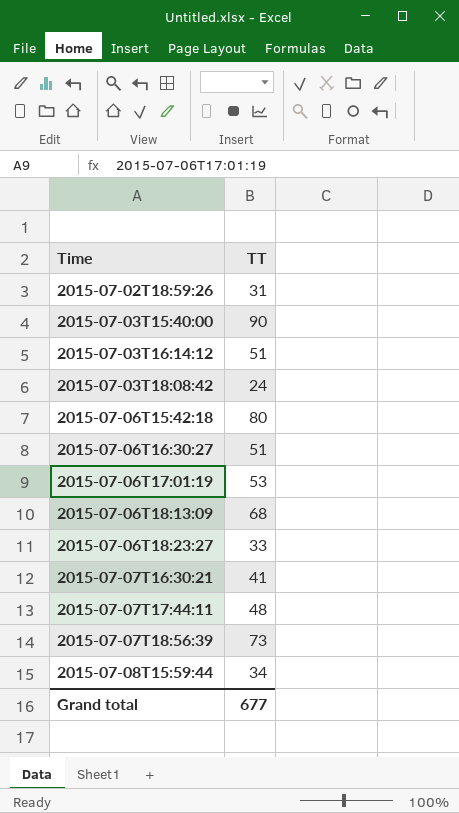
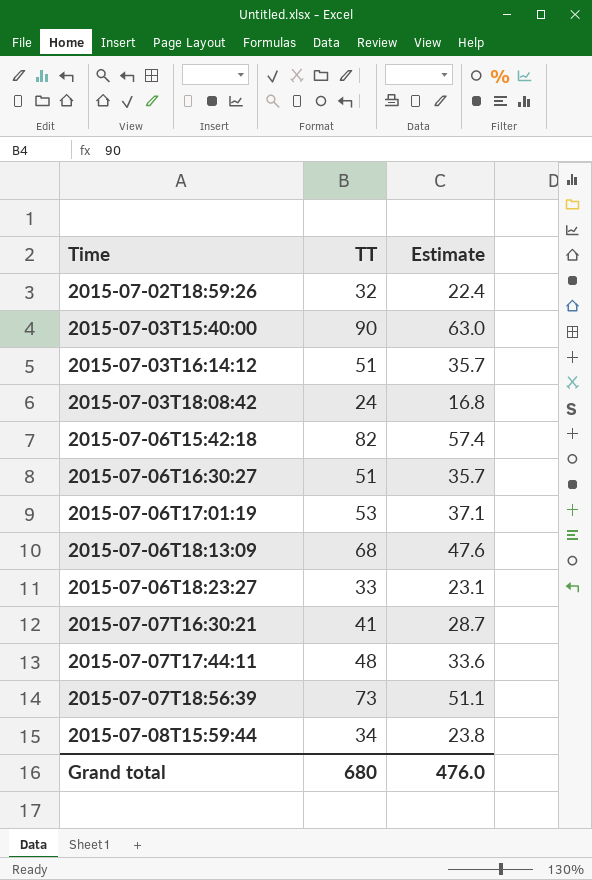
column Estimate | formula: none -> [TT] * 0.7
2015-07-02T18:59:26 | TT: 31 -> 32
2015-07-06T15:42:18 | TT: 80 -> 82
Grand total | TT: 677 -> 680

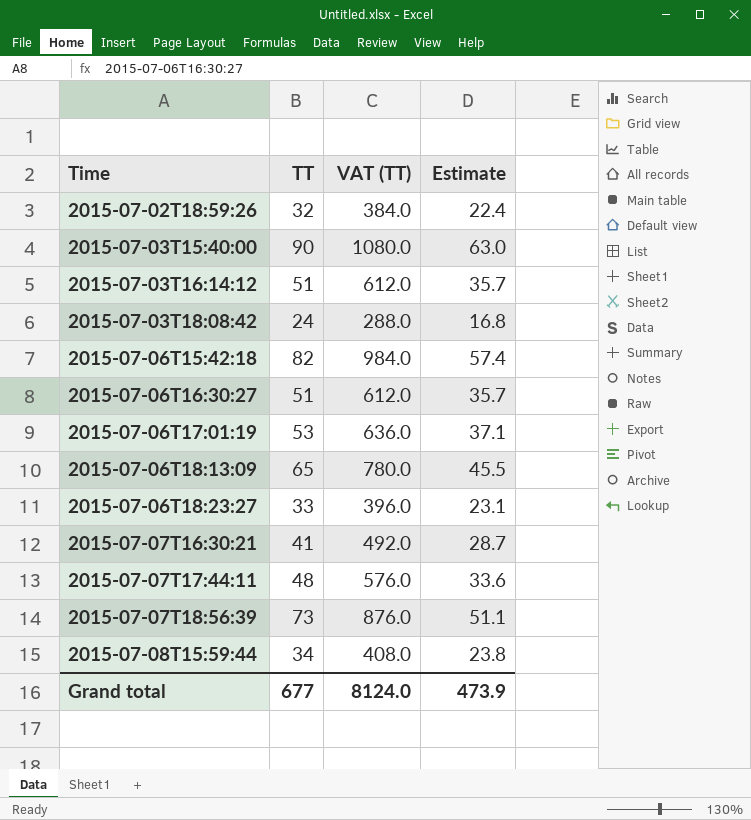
column VAT (TT) | formula: none -> [TT] * 12
2015-07-06T18:13:09 | TT: 68 -> 65
2015-07-06T18:13:09 | Estimate: 47.6 -> 45.5
Grand total | TT: 680 -> 677
Grand total | Estimate: 476.0 -> 473.9

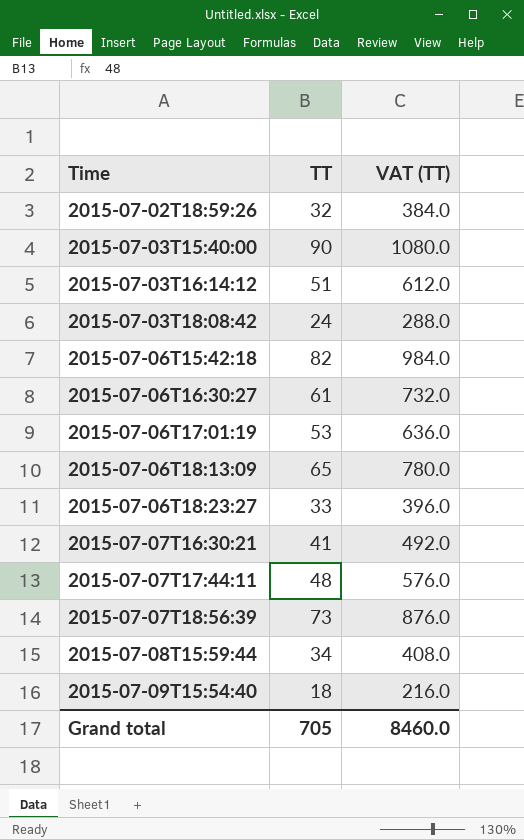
column Estimate | formula: [TT] * 0.7 -> none
2015-07-06T16:30:27 | TT: 51 -> 61
2015-07-06T16:30:27 | VAT (TT): 612.0 -> 732.0
row 2015-07-09T15:54:40: none -> 18 | 216.0
Grand total | TT: 677 -> 705
Grand total | VAT (TT): 8124.0 -> 8460.0

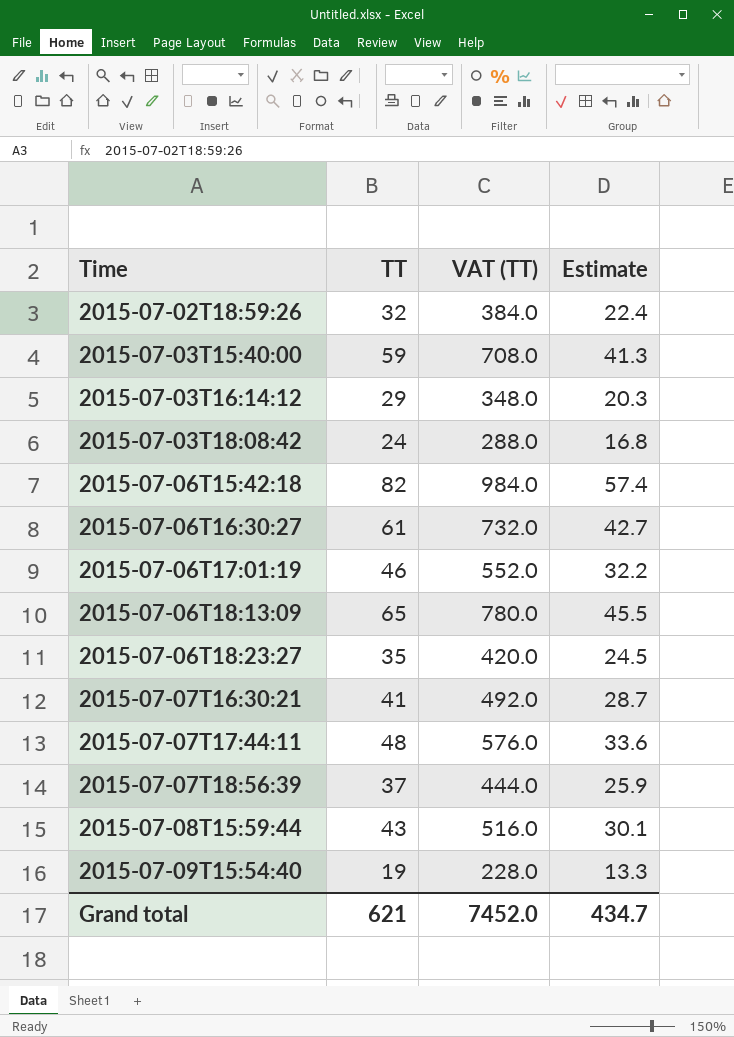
column Estimate | formula: none -> [TT] * 0.7
2015-07-03T15:40:00 | TT: 90 -> 59
2015-07-03T15:40:00 | VAT (TT): 1080.0 -> 708.0
2015-07-03T16:14:12 | TT: 51 -> 29
2015-07-03T16:14:12 | VAT (TT): 612.0 -> 348.0
2015-07-06T17:01:19 | TT: 53 -> 46
2015-07-06T17:01:19 | VAT (TT): 636.0 -> 552.0
2015-07-06T18:23:27 | TT: 33 -> 35
2015-07-06T18:23:27 | VAT (TT): 396.0 -> 420.0
2015-07-07T18:56:39 | TT: 73 -> 37
2015-07-07T18:56:39 | VAT (TT): 876.0 -> 444.0
2015-07-08T15:59:44 | TT: 34 -> 43
2015-07-08T15:59:44 | VAT (TT): 408.0 -> 516.0
2015-07-09T15:54:40 | TT: 18 -> 19
2015-07-09T15:54:40 | VAT (TT): 216.0 -> 228.0
Grand total | TT: 705 -> 621
Grand total | VAT (TT): 8460.0 -> 7452.0

